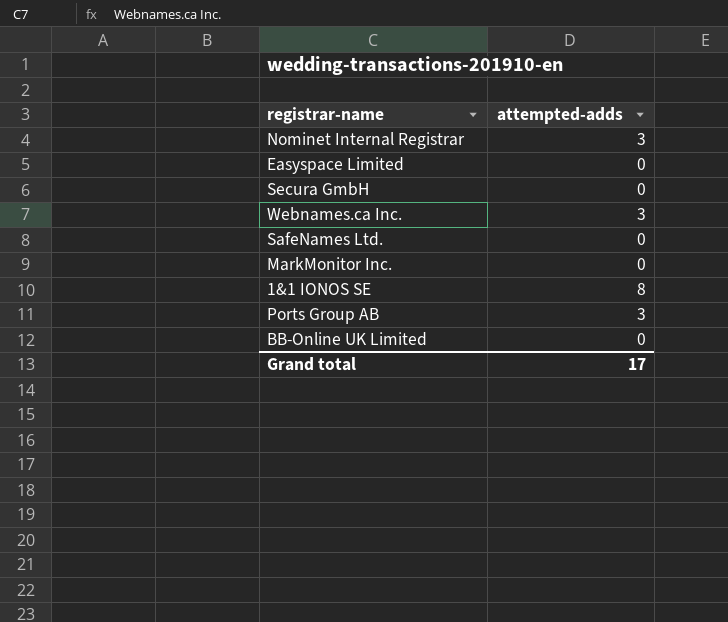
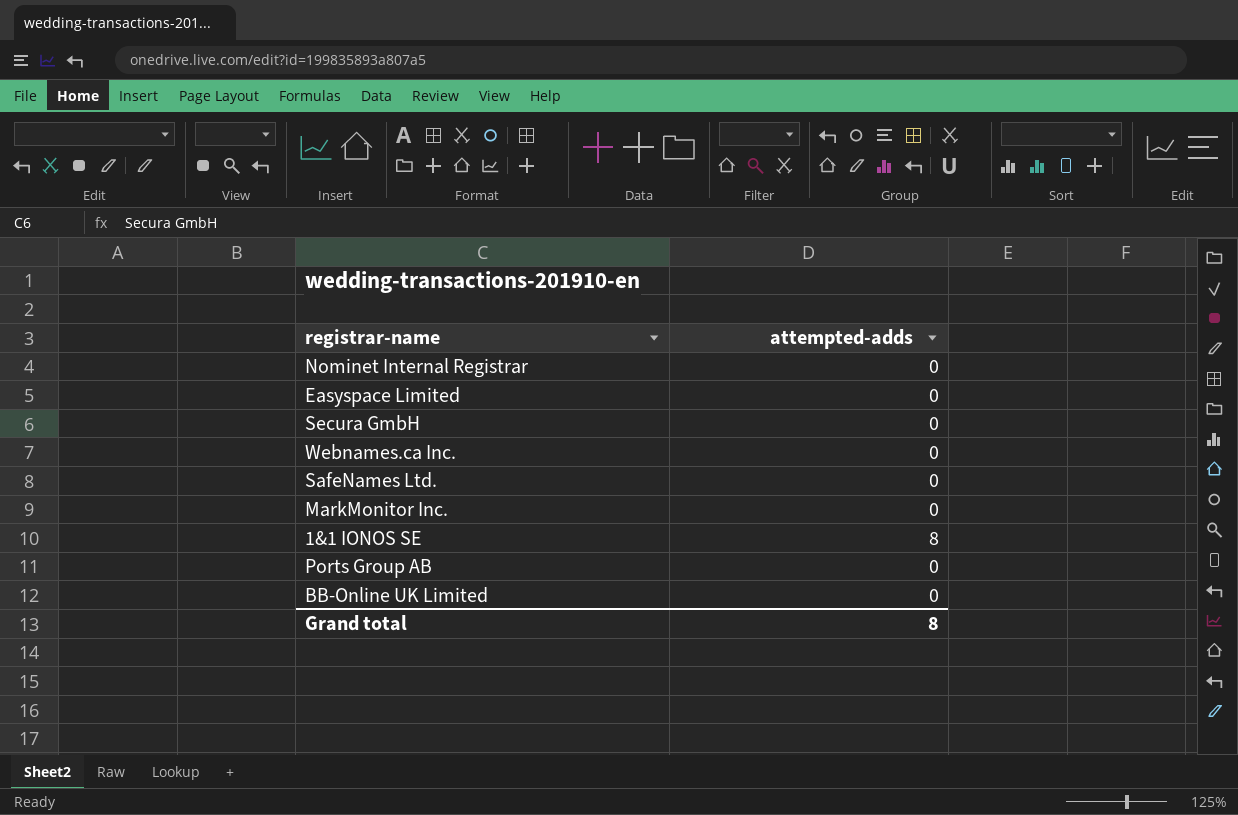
Nominet Internal Registrar | attempted-adds: 3 -> 0
Webnames.ca Inc. | attempted-adds: 3 -> 0
Ports Group AB | attempted-adds: 3 -> 0
Grand total | attempted-adds: 17 -> 8

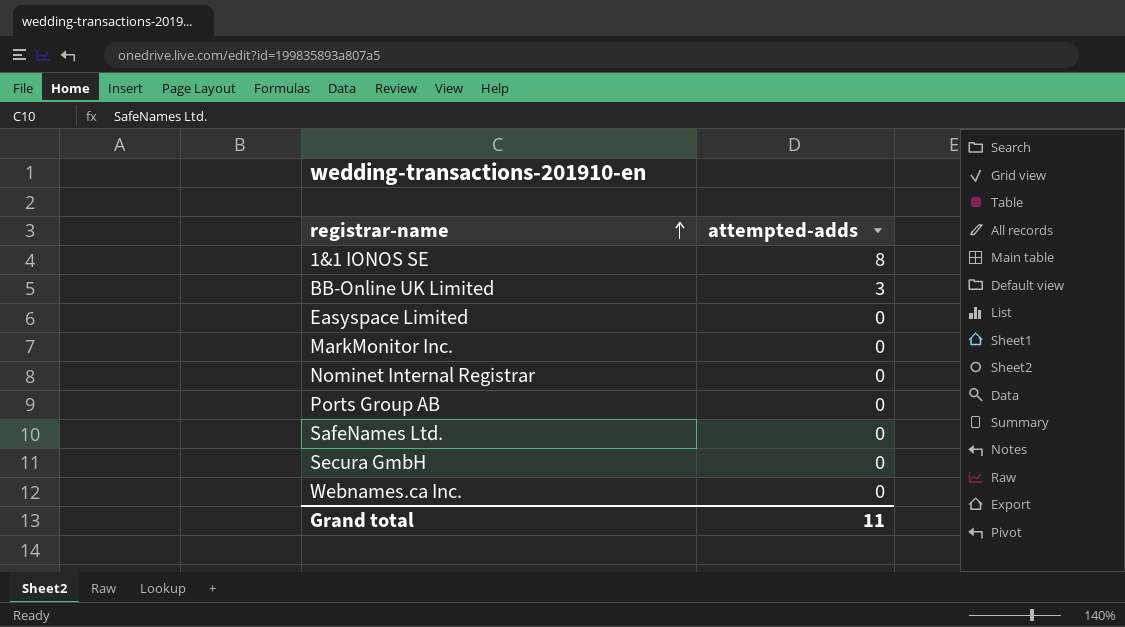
row order: none -> registrar-name ascending
BB-Online UK Limited | attempted-adds: 0 -> 3
Grand total | attempted-adds: 8 -> 11

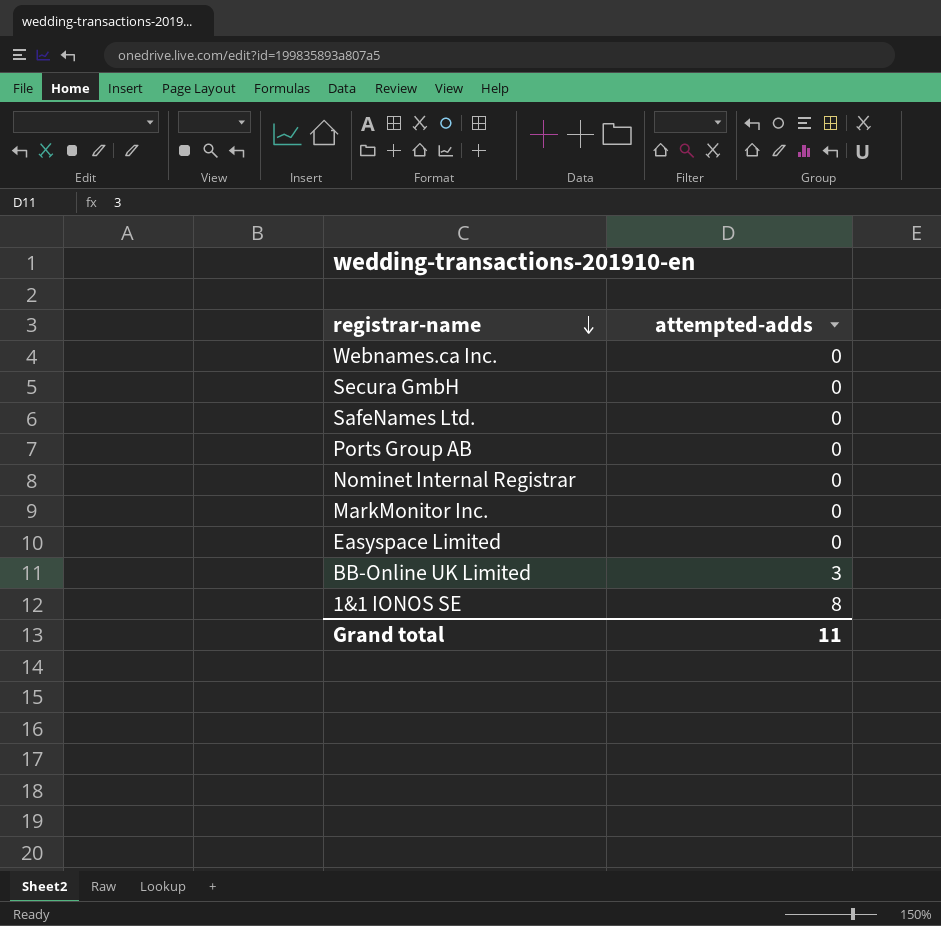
row order: registrar-name ascending -> registrar-name descending

